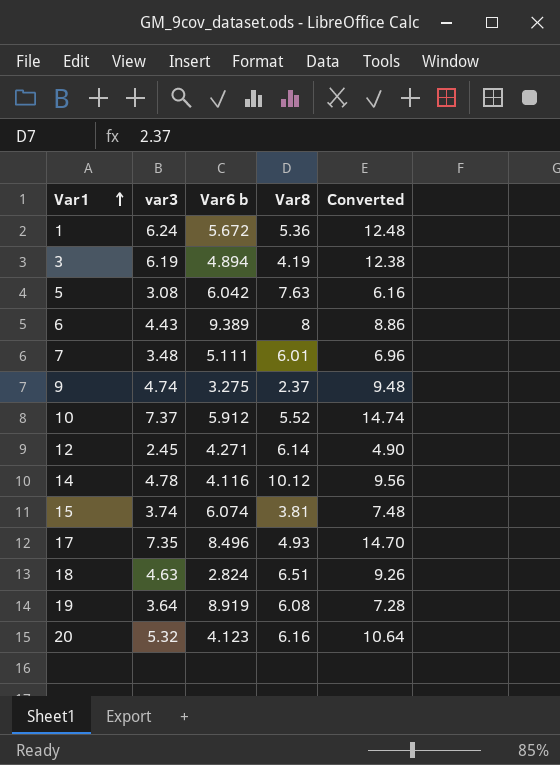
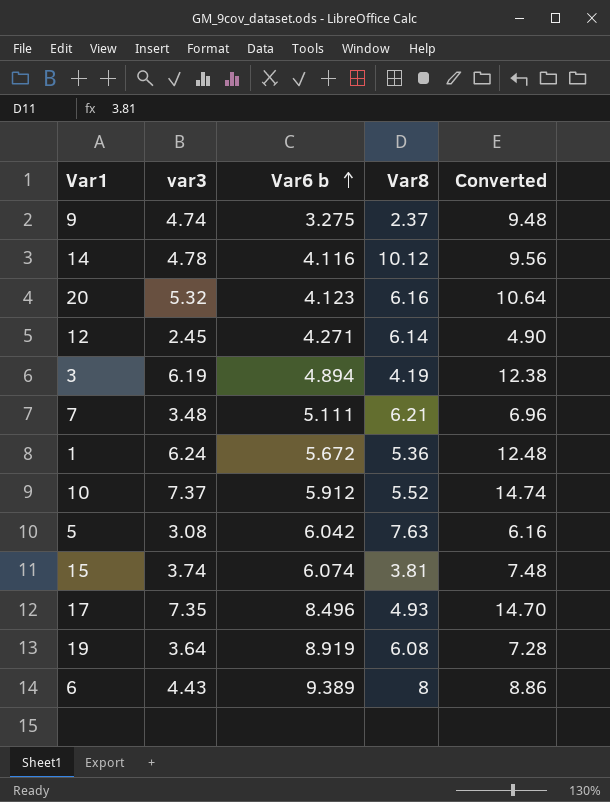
row order: Var1 ascending -> Var6 b ascending
row 18: 4.63 | 2.824 | 6.51 | 9.26 -> none
7 | Var8: 6.01 -> 6.21

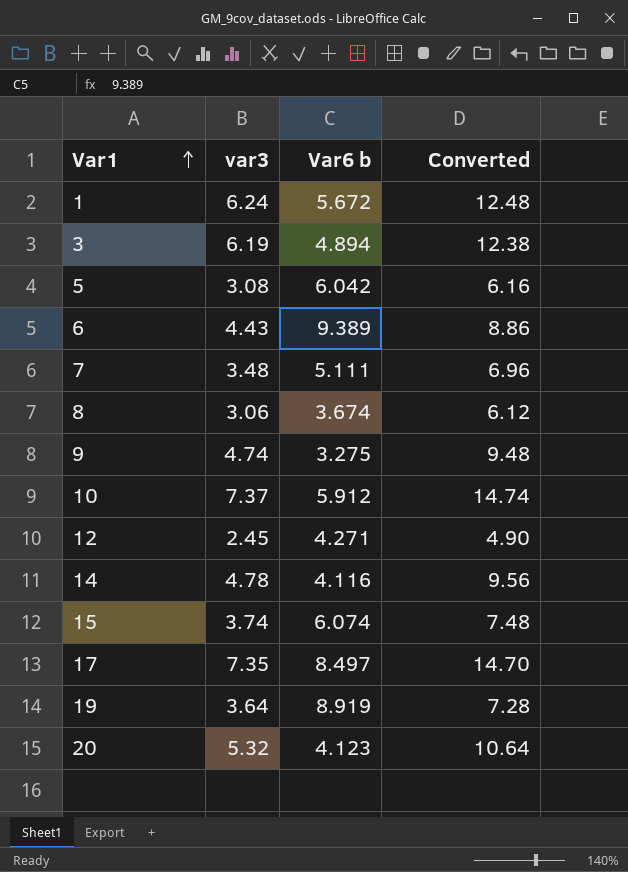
row order: Var6 b ascending -> Var1 ascending
column Var8 | position: 4 -> none
row 8: none -> 3.06 | 3.674 | 6.12
17 | Var6 b: 8.496 -> 8.497

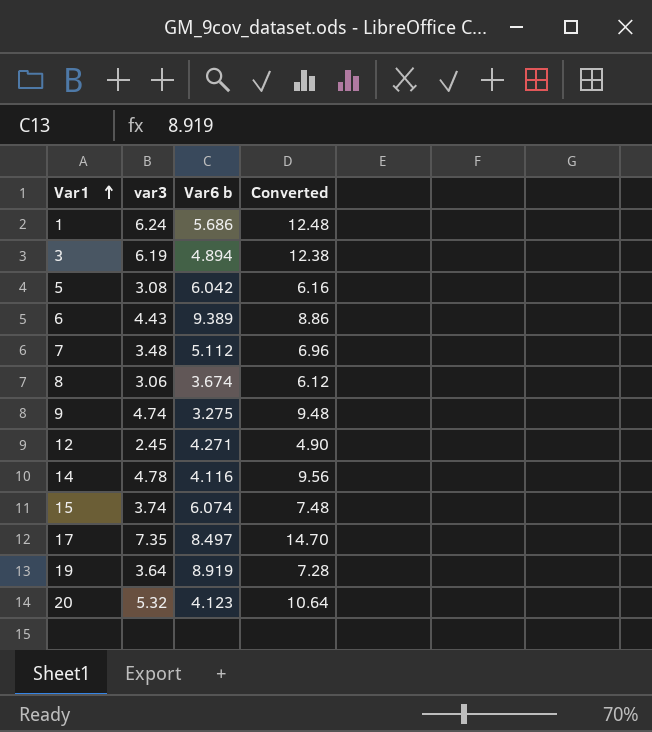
row 10: 7.37 | 5.912 | 14.74 -> none
1 | Var6 b: 5.672 -> 5.686
7 | Var6 b: 5.111 -> 5.112

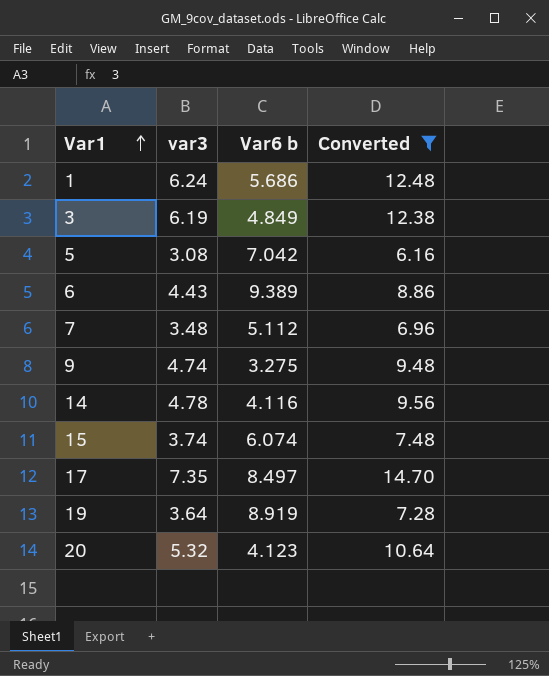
filter: none -> Converted >= 6.16
3 | Var6 b: 4.894 -> 4.849
5 | Var6 b: 6.042 -> 7.042

